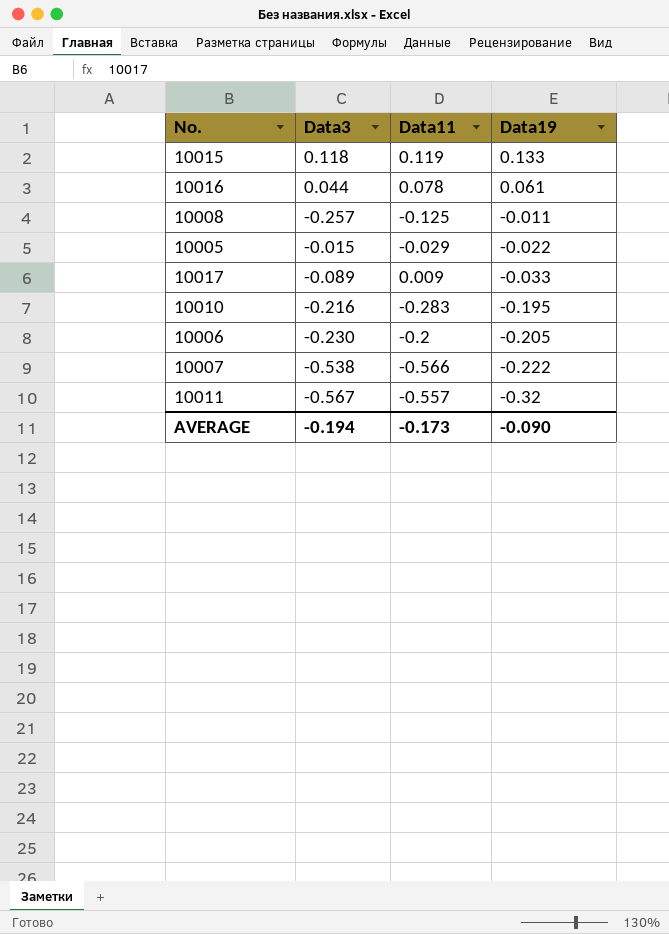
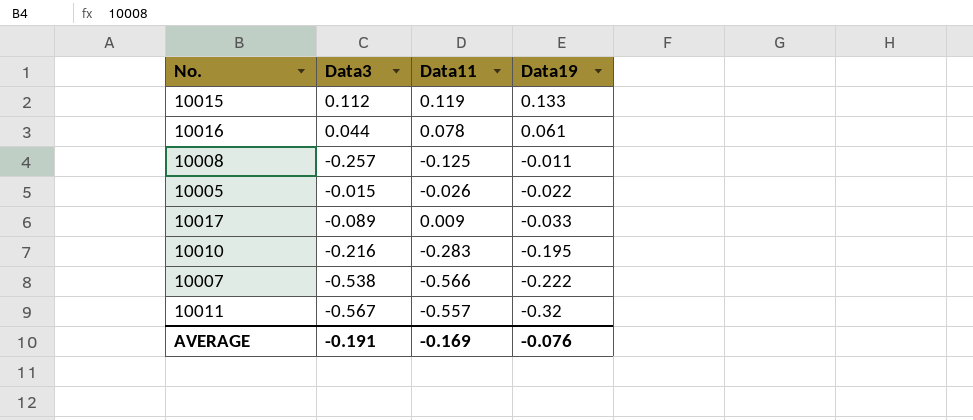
row 10006: -0.230 | -0.2 | -0.205 -> none
10015 | Data3: 0.118 -> 0.112
10005 | Data11: -0.029 -> -0.026
AVERAGE | Data3: -0.194 -> -0.191
AVERAGE | Data11: -0.173 -> -0.169
AVERAGE | Data19: -0.090 -> -0.076

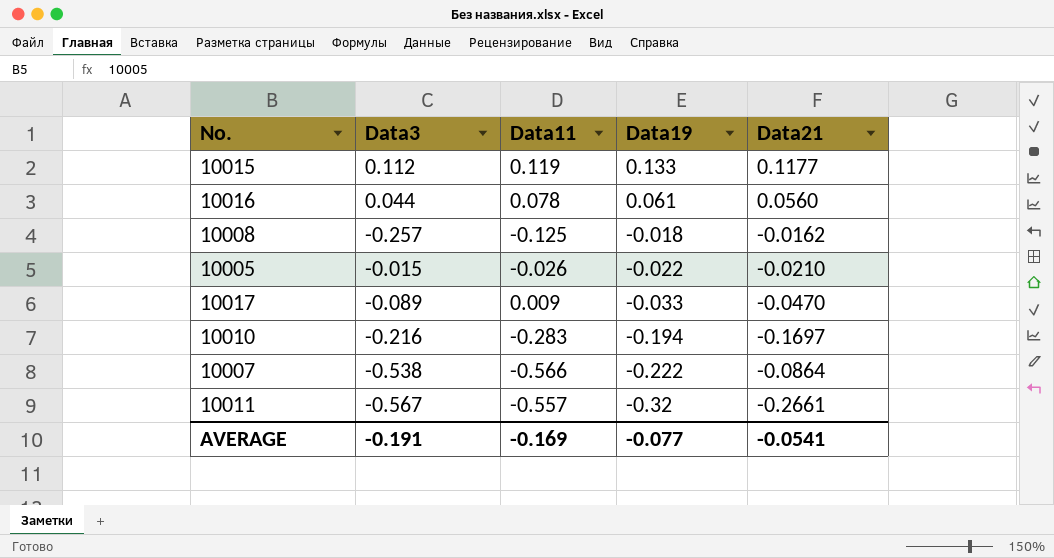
column Data21 | position: none -> 5
10008 | Data19: -0.011 -> -0.018
10010 | Data19: -0.195 -> -0.194
AVERAGE | Data19: -0.076 -> -0.077

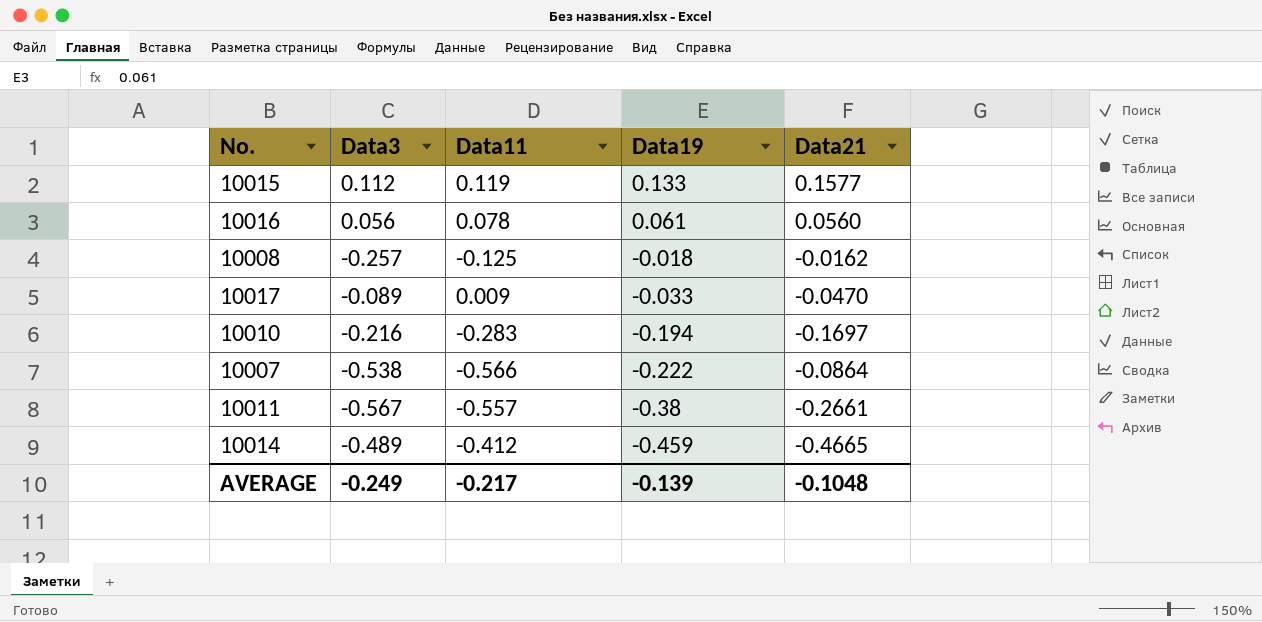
row 10005: -0.015 | -0.026 | -0.022 | -0.0210 -> none
10015 | Data21: 0.1177 -> 0.1577
10016 | Data3: 0.044 -> 0.056
10011 | Data19: -0.32 -> -0.38
row 10014: none -> -0.489 | -0.412 | -0.459 | -0.4665
AVERAGE | Data3: -0.191 -> -0.249
AVERAGE | Data11: -0.169 -> -0.217
AVERAGE | Data19: -0.077 -> -0.139
AVERAGE | Data21: -0.0541 -> -0.1048

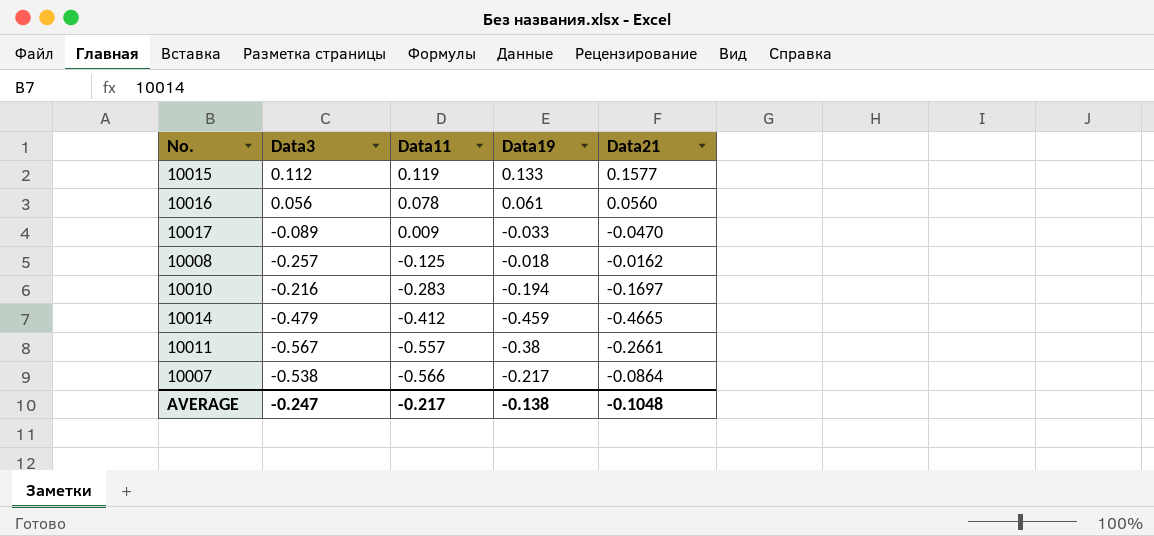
row order: Data19 descending -> Data11 descending
10014 | Data3: -0.489 -> -0.479
10007 | Data19: -0.222 -> -0.217
AVERAGE | Data3: -0.249 -> -0.247
AVERAGE | Data19: -0.139 -> -0.138

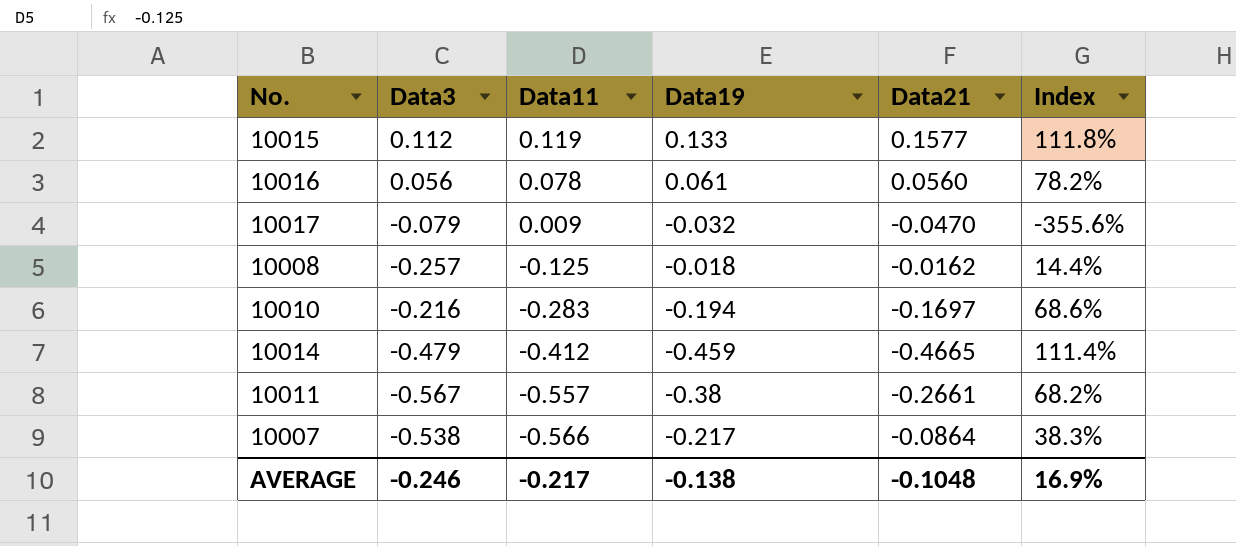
column Index | formula: none -> [Data19] / [Data11]
10017 | Data3: -0.089 -> -0.079
10017 | Data19: -0.033 -> -0.032
AVERAGE | Data3: -0.247 -> -0.246

